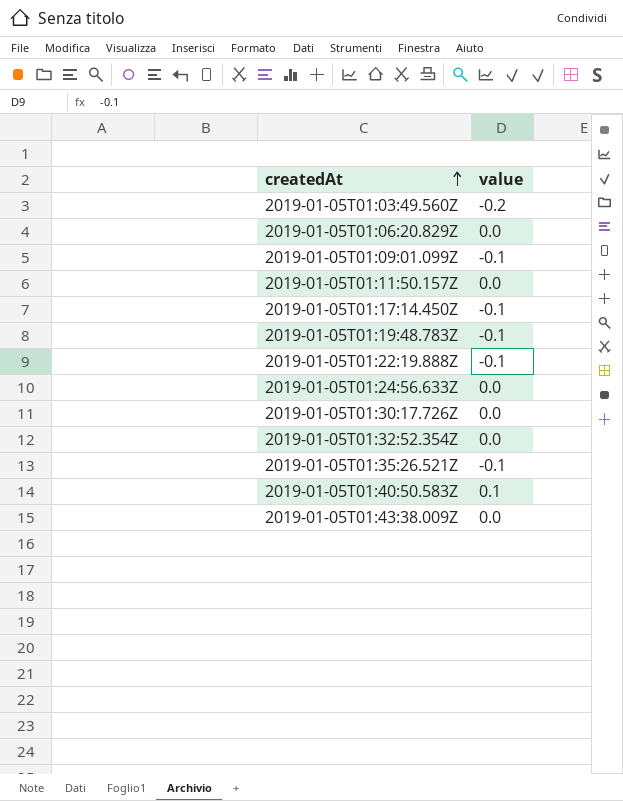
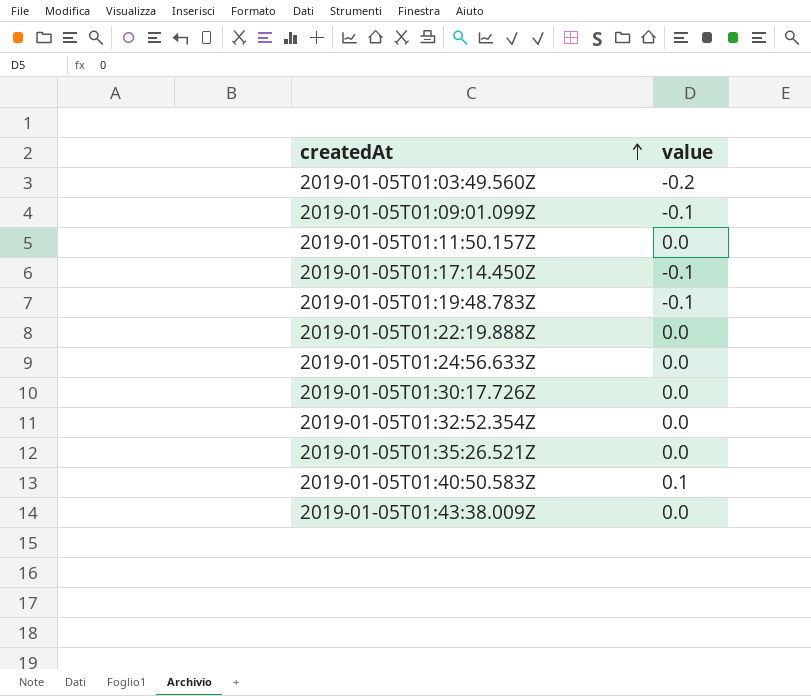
row 2019-01-05T01:06:20.829Z: 0.0 -> none
2019-01-05T01:22:19.888Z | value: -0.1 -> 0.0
2019-01-05T01:35:26.521Z | value: -0.1 -> 0.0

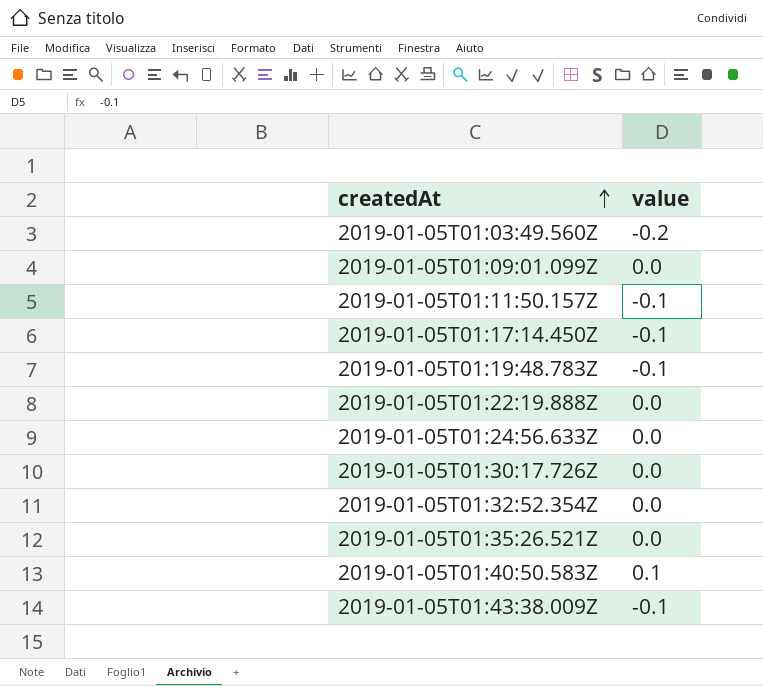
2019-01-05T01:09:01.099Z | value: -0.1 -> 0.0
2019-01-05T01:11:50.157Z | value: 0.0 -> -0.1
2019-01-05T01:43:38.009Z | value: 0.0 -> -0.1

